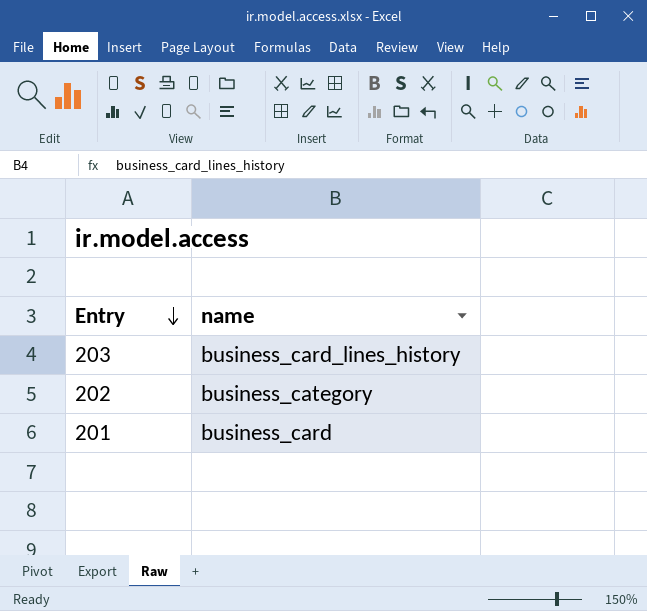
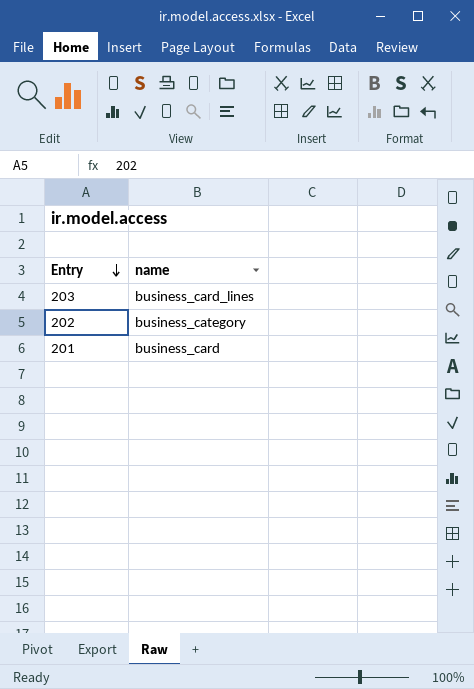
203 | name: business_card_lines_history -> business_card_lines

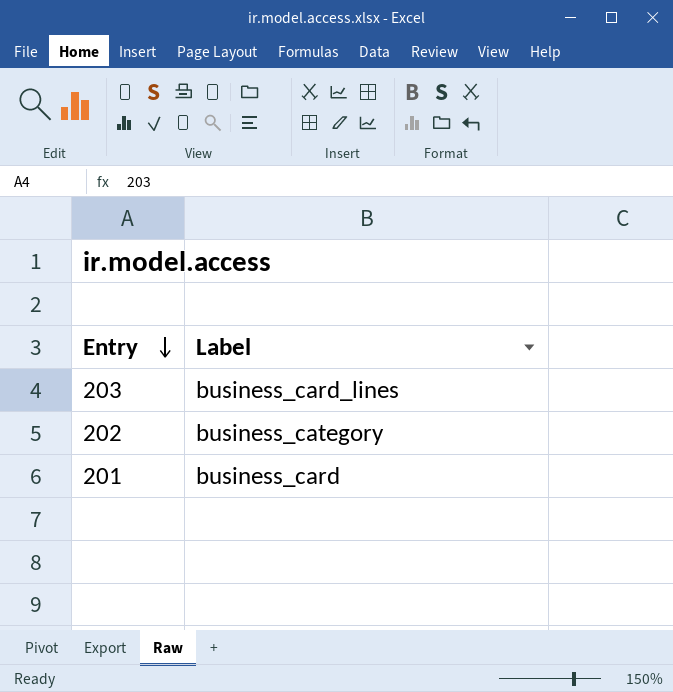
column name: name -> Label

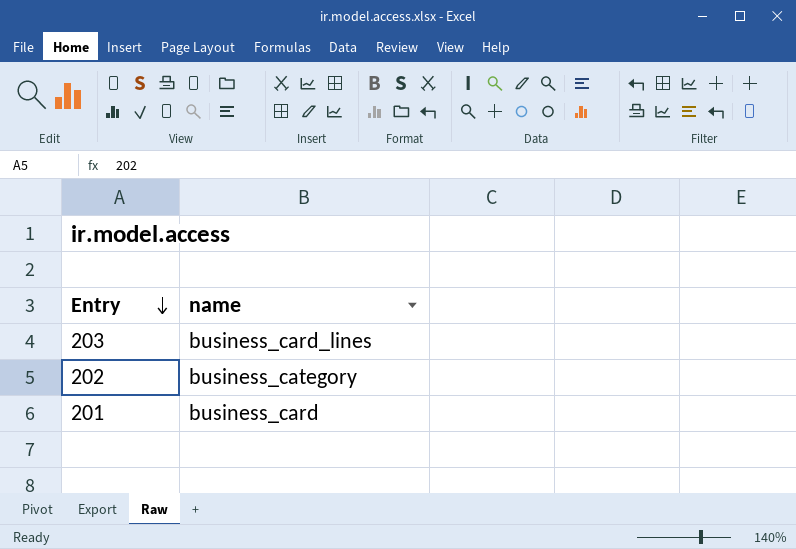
column name: Label -> name

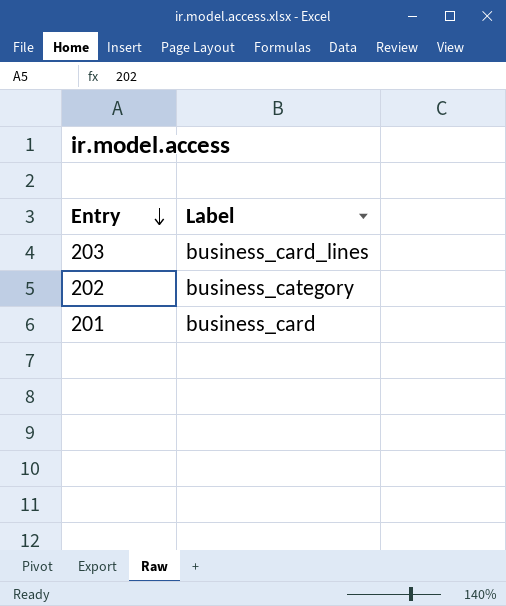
column name: name -> Label

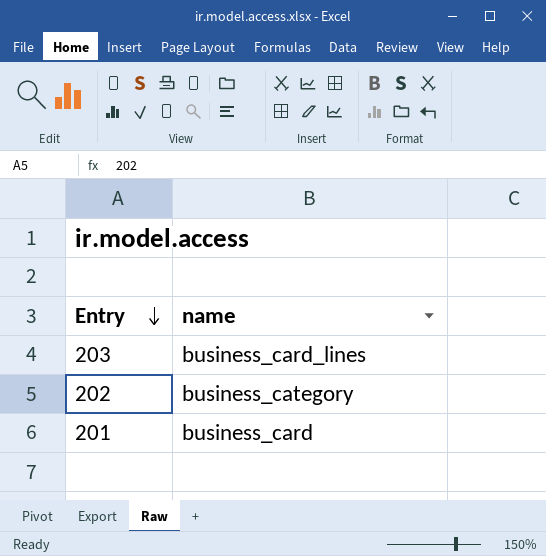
column name: Label -> name

